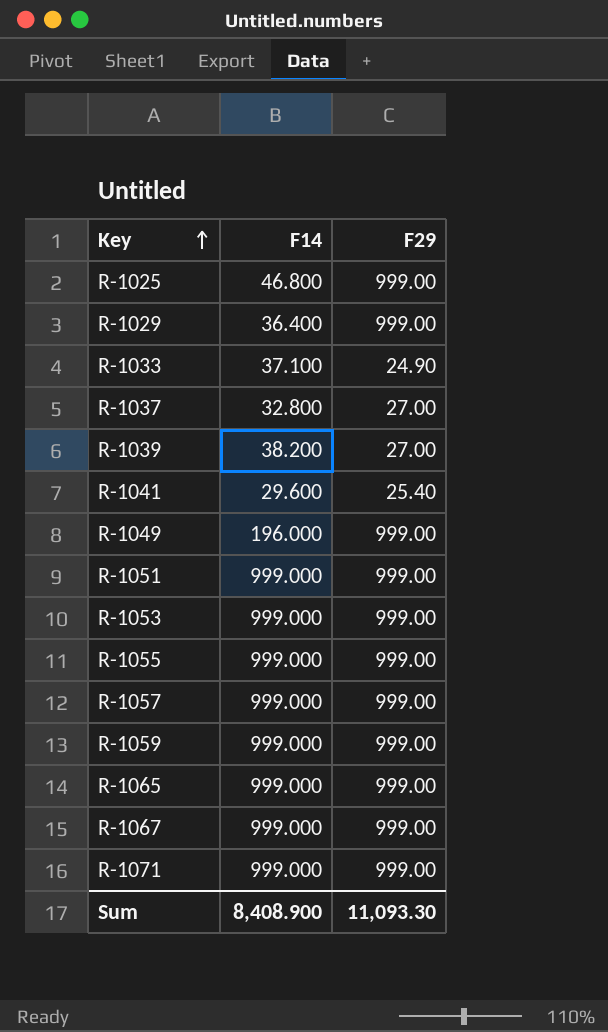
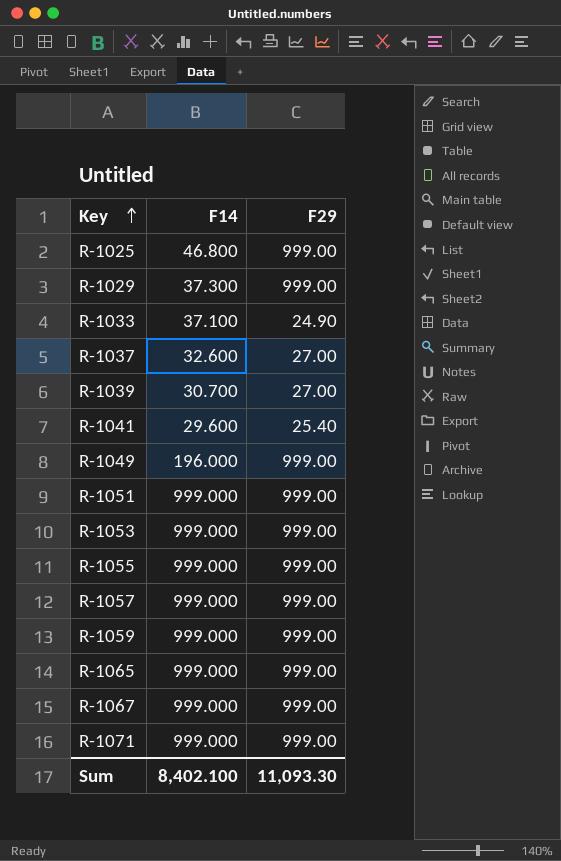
R-1029 | F14: 36.400 -> 37.300
R-1037 | F14: 32.800 -> 32.600
R-1039 | F14: 38.200 -> 30.700
Sum | F14: 8,408.900 -> 8,402.100

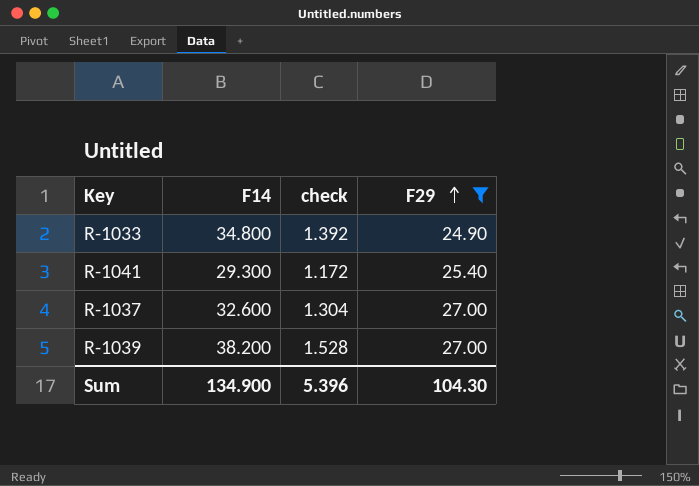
filter: none -> F29 != 999.00
row order: Key ascending -> F29 ascending
column check | formula: none -> [F14] * 0.04
R-1033 | F14: 37.100 -> 34.800
R-1041 | F14: 29.600 -> 29.300
R-1039 | F14: 30.700 -> 38.200
Sum | F14: 8,402.100 -> 134.900
Sum | F29: 11,093.30 -> 104.30

